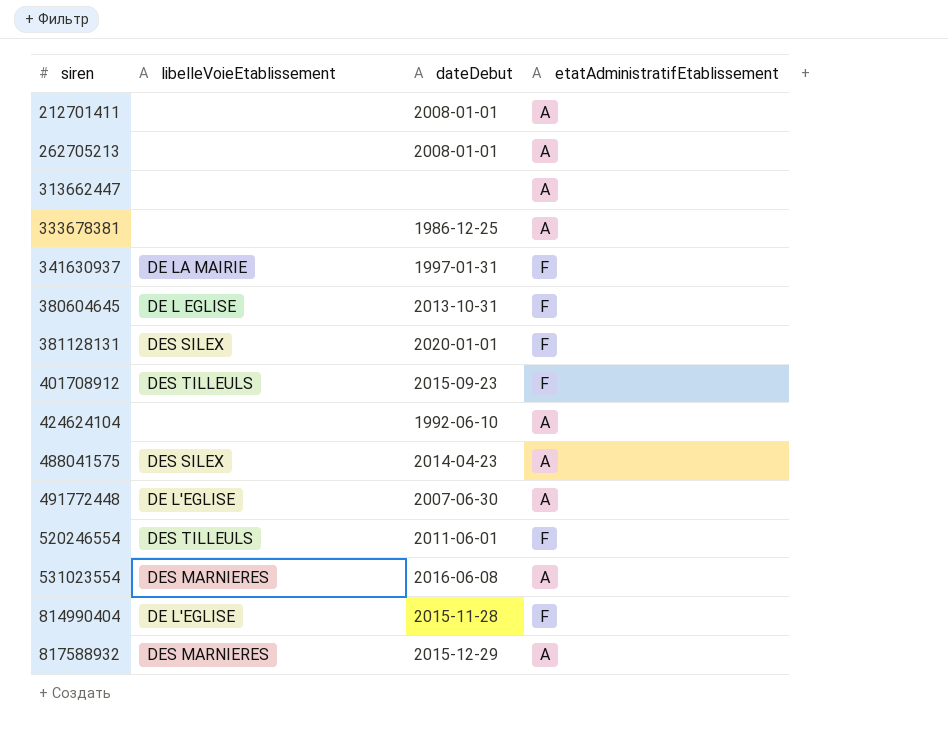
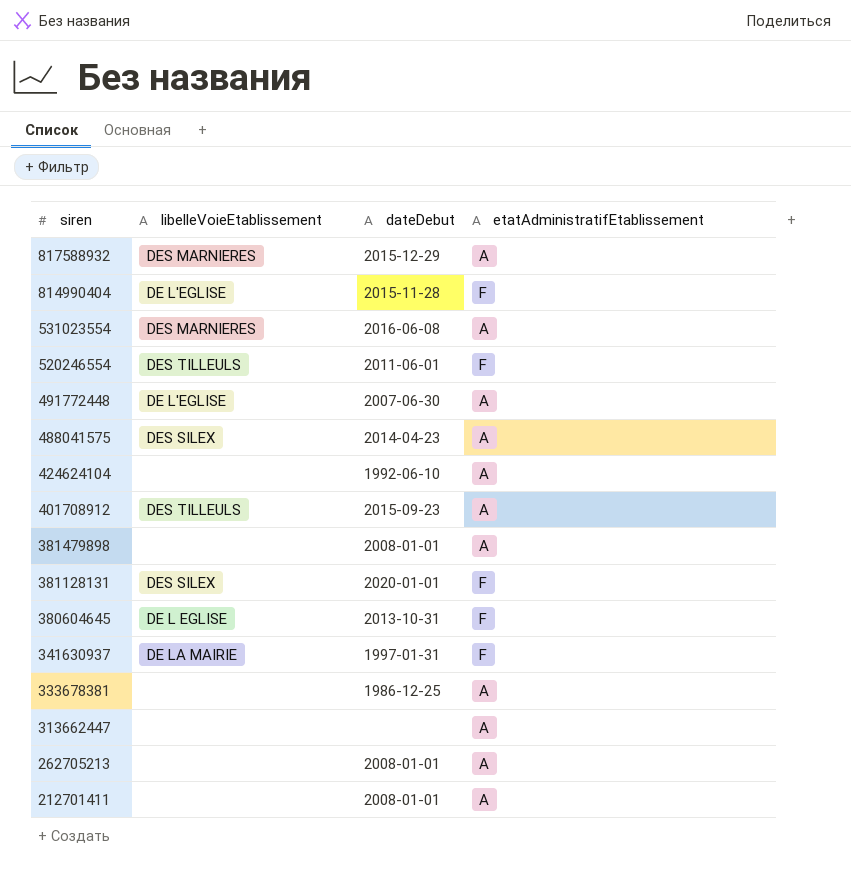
row order: siren ascending -> siren descending
401708912 | etatAdministratifEtablissement: F -> A
row 381479898: none -> none | 2008-01-01 | A

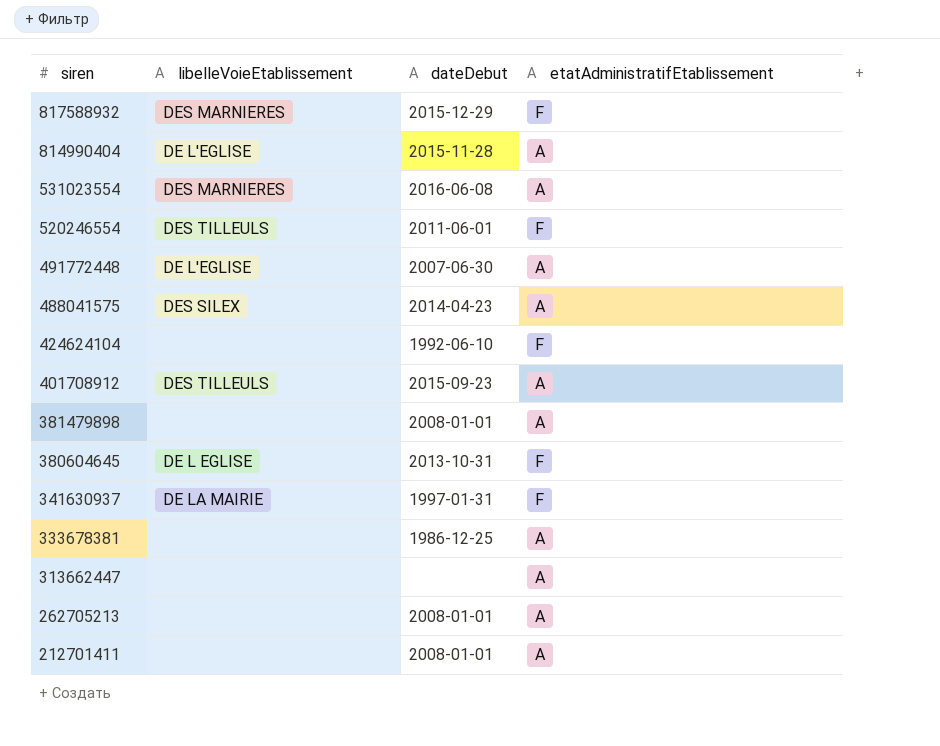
row 381128131: DES SILEX | 2020-01-01 | F -> none
817588932 | etatAdministratifEtablissement: A -> F
814990404 | etatAdministratifEtablissement: F -> A
424624104 | etatAdministratifEtablissement: A -> F

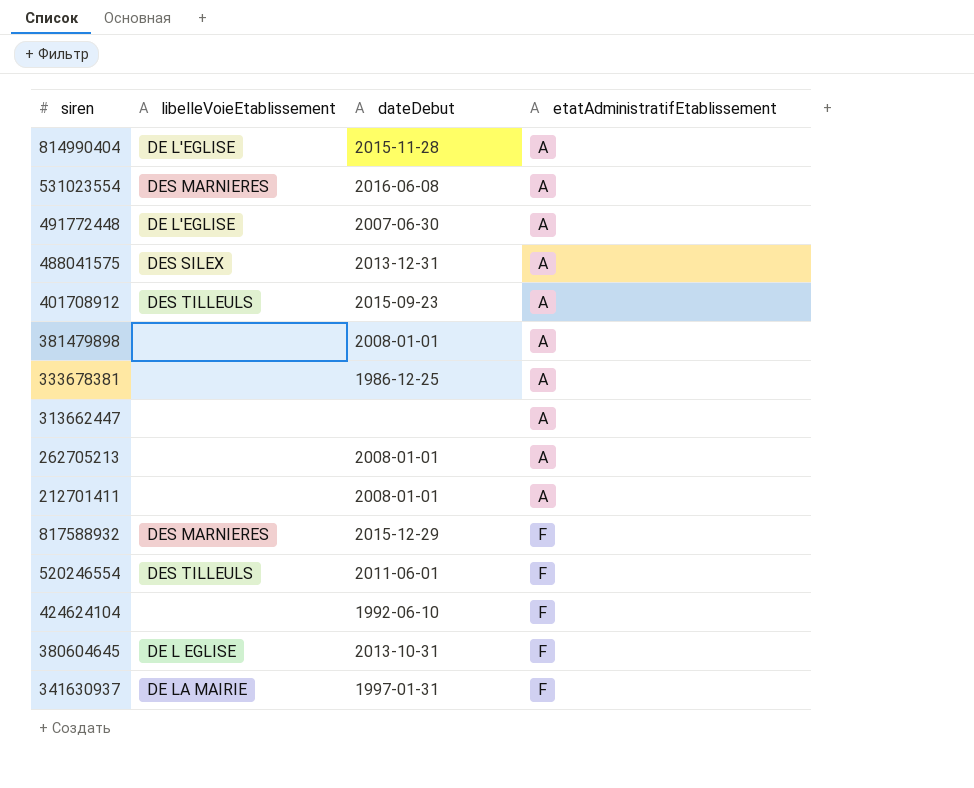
row order: siren descending -> etatAdministratifEtablissement ascending
488041575 | dateDebut: 2014-04-23 -> 2013-12-31

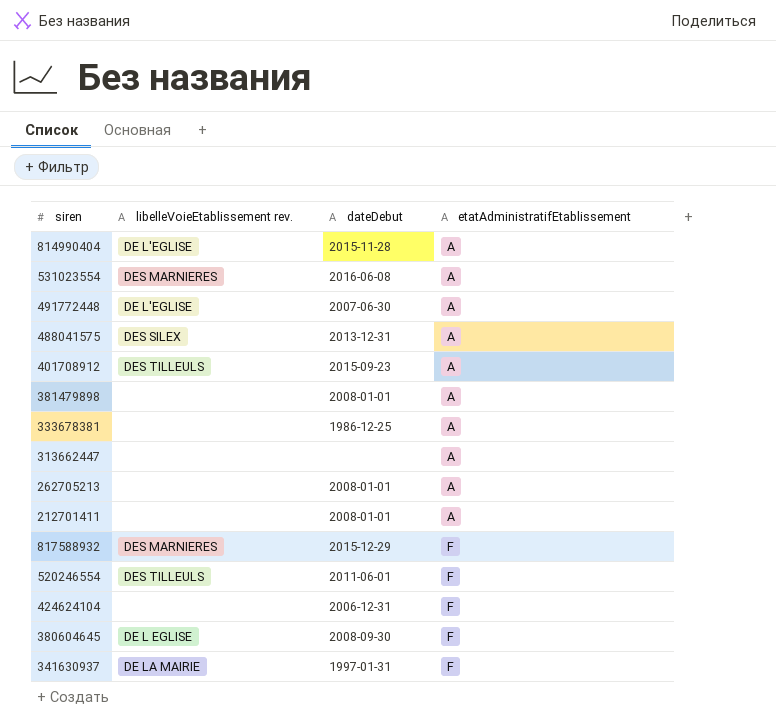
column name: libelleVoieEtablissement -> libelleVoieEtablissement rev.
424624104 | dateDebut: 1992-06-10 -> 2006-12-31
380604645 | dateDebut: 2013-10-31 -> 2008-09-30

